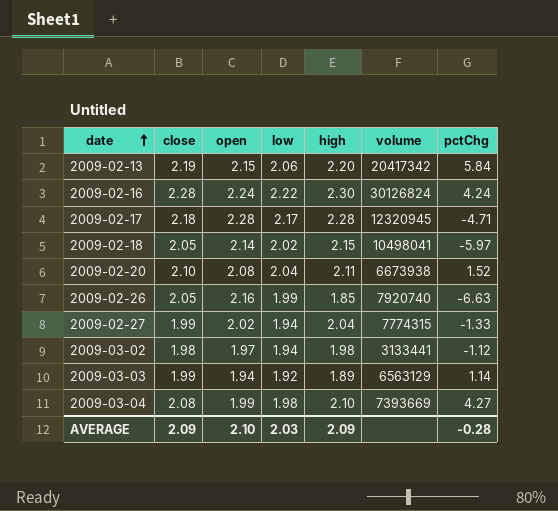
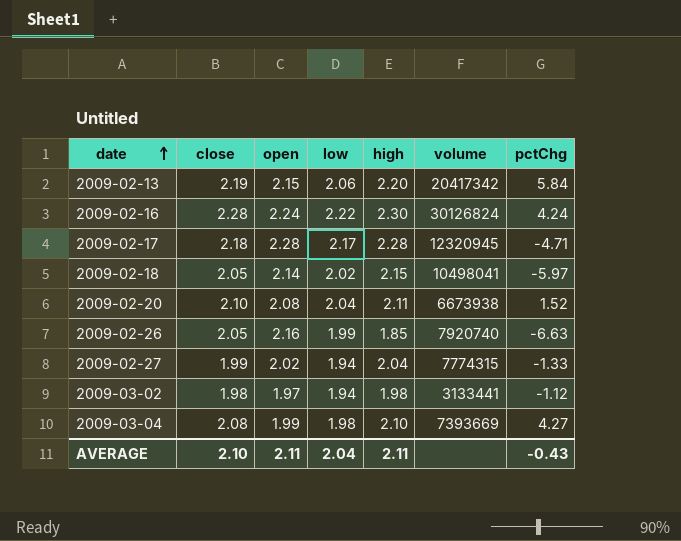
row 2009-03-03: 1.99 | 1.94 | 1.92 | 1.89 | 6563129 | 1.14 -> none
AVERAGE | close: 2.09 -> 2.10
AVERAGE | open: 2.10 -> 2.11
AVERAGE | low: 2.03 -> 2.04
AVERAGE | high: 2.09 -> 2.11
AVERAGE | pctChg: -0.28 -> -0.43

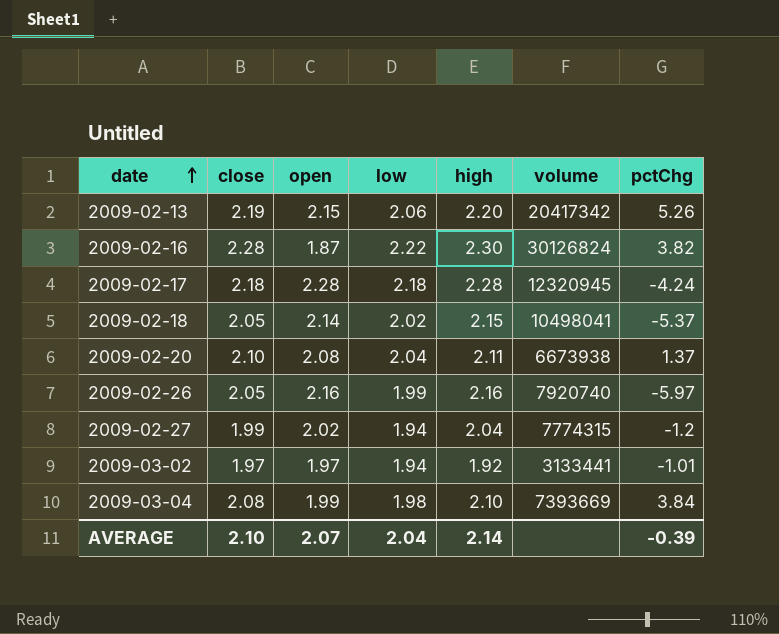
2009-02-13 | pctChg: 5.84 -> 5.26
2009-02-16 | open: 2.24 -> 1.87
2009-02-16 | pctChg: 4.24 -> 3.82
2009-02-17 | low: 2.17 -> 2.18
2009-02-17 | pctChg: -4.71 -> -4.24
2009-02-18 | pctChg: -5.97 -> -5.37
2009-02-20 | pctChg: 1.52 -> 1.37
2009-02-26 | high: 1.85 -> 2.16
2009-02-26 | pctChg: -6.63 -> -5.97
2009-02-27 | pctChg: -1.33 -> -1.2
2009-03-02 | close: 1.98 -> 1.97
2009-03-02 | high: 1.98 -> 1.92
2009-03-02 | pctChg: -1.12 -> -1.01
2009-03-04 | pctChg: 4.27 -> 3.84
AVERAGE | open: 2.11 -> 2.07
AVERAGE | high: 2.11 -> 2.14
AVERAGE | pctChg: -0.43 -> -0.39

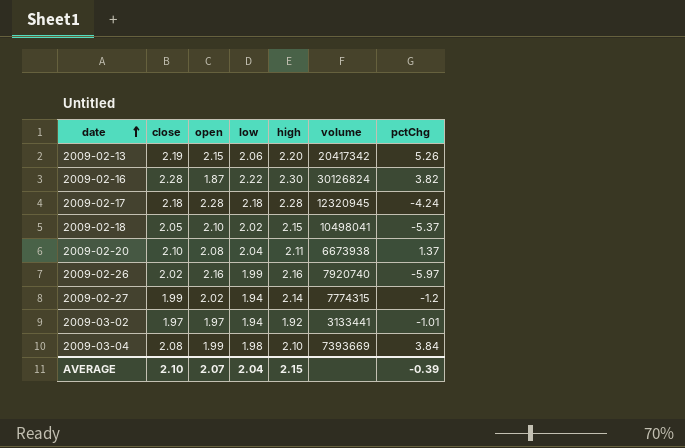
2009-02-18 | open: 2.14 -> 2.10
2009-02-26 | close: 2.05 -> 2.02
2009-02-27 | high: 2.04 -> 2.14
AVERAGE | high: 2.14 -> 2.15

